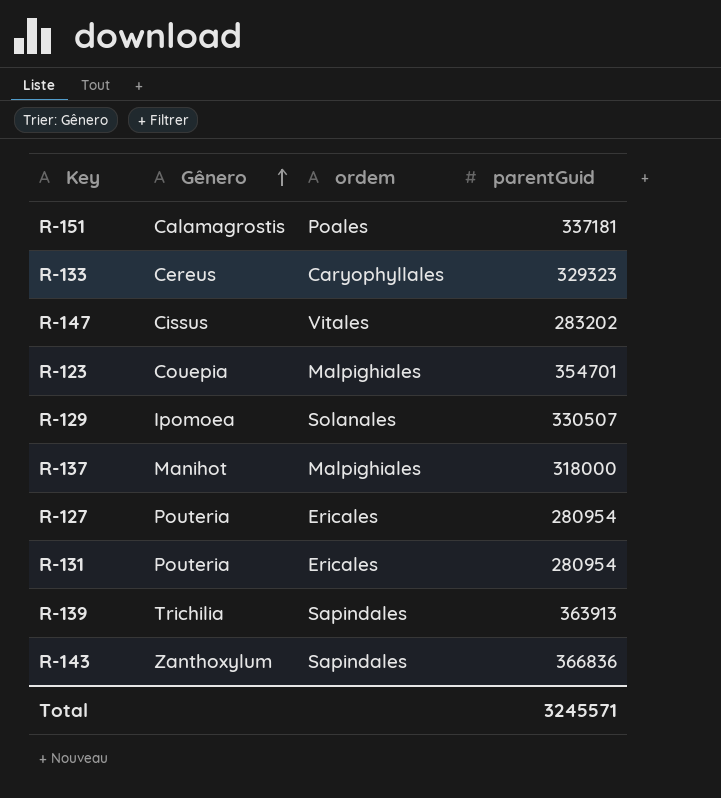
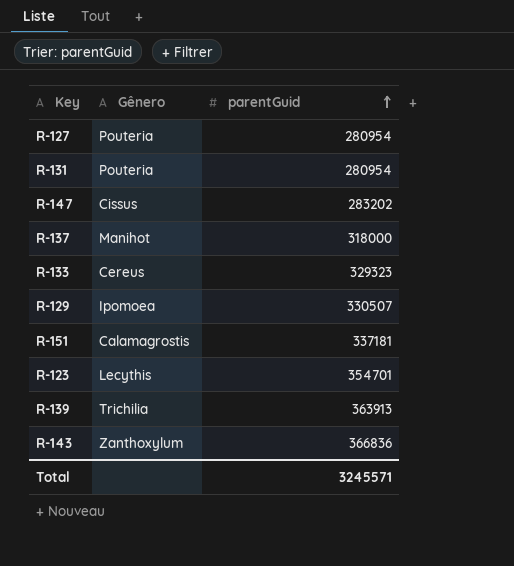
row order: Gênero ascending -> parentGuid ascending
column ordem | position: 3 -> none
R-123 | Gênero: Couepia -> Lecythis

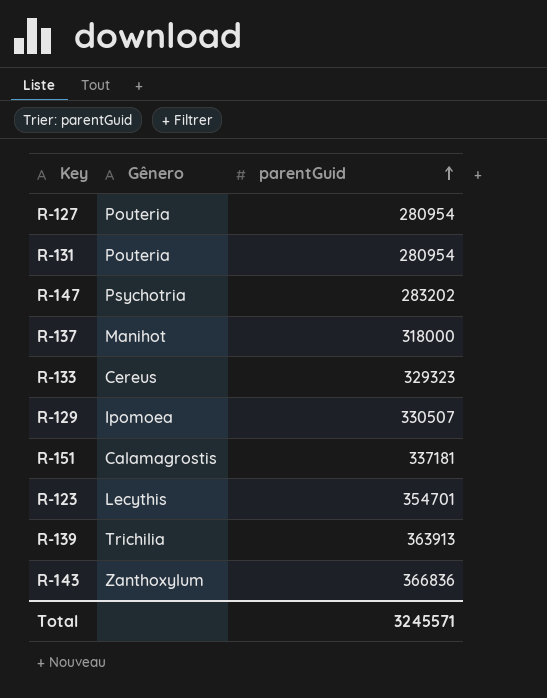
R-147 | Gênero: Cissus -> Psychotria

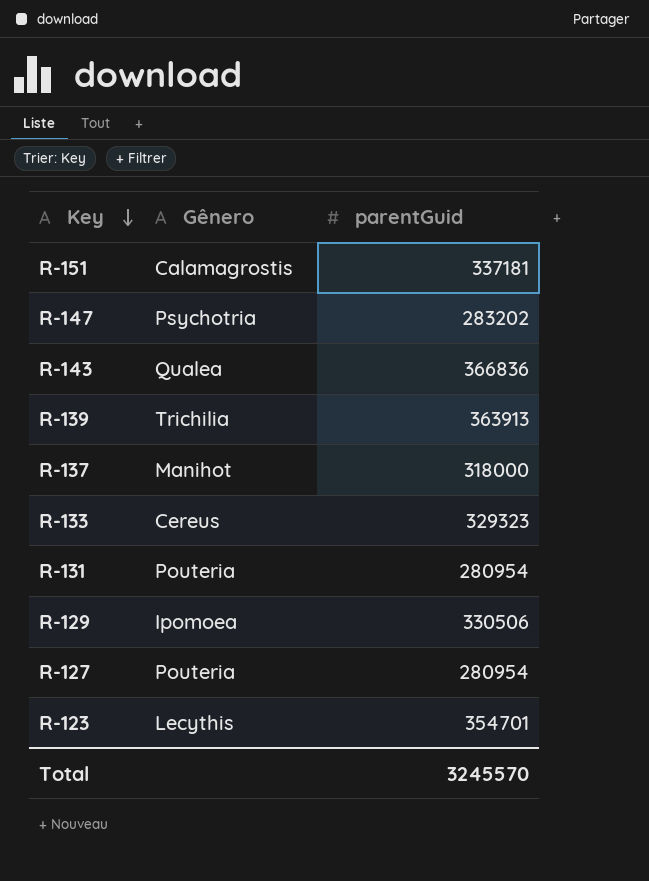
row order: parentGuid ascending -> Key descending
R-143 | Gênero: Zanthoxylum -> Qualea
R-129 | parentGuid: 330507 -> 330506
Total | parentGuid: 3245571 -> 3245570

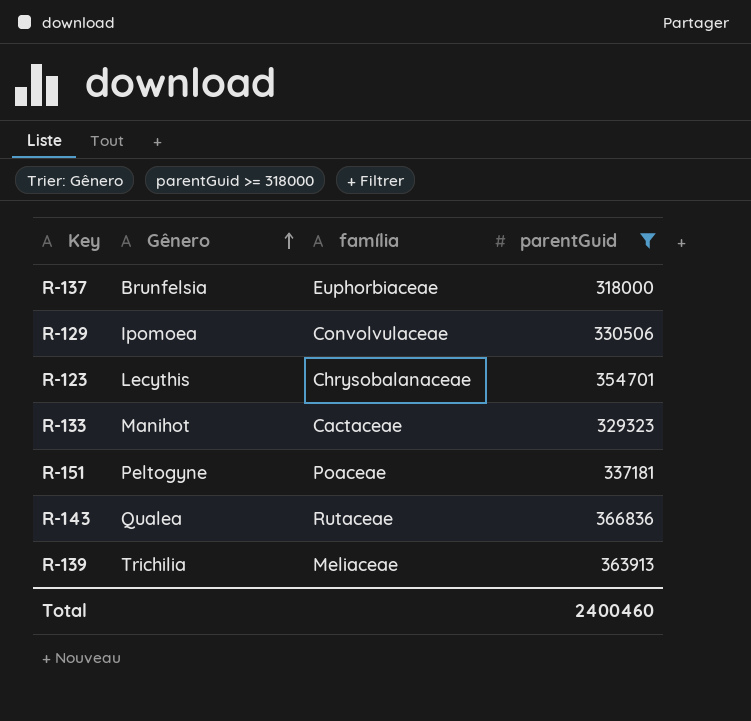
filter: none -> parentGuid >= 318000
row order: Key descending -> Gênero ascending
column família | position: none -> 3
R-137 | Gênero: Manihot -> Brunfelsia
R-133 | Gênero: Cereus -> Manihot
R-151 | Gênero: Calamagrostis -> Peltogyne
Total | parentGuid: 3245570 -> 2400460

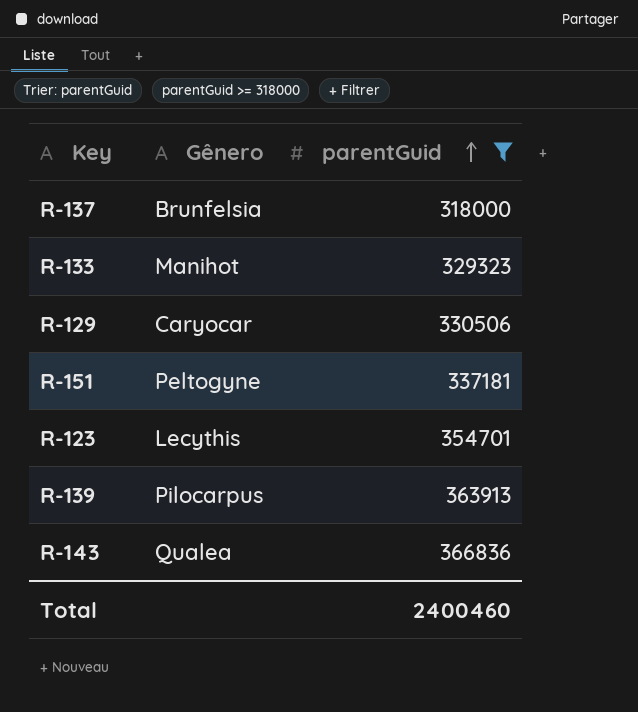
row order: Gênero ascending -> parentGuid ascending
column família | position: 3 -> none
R-129 | Gênero: Ipomoea -> Caryocar
R-139 | Gênero: Trichilia -> Pilocarpus

